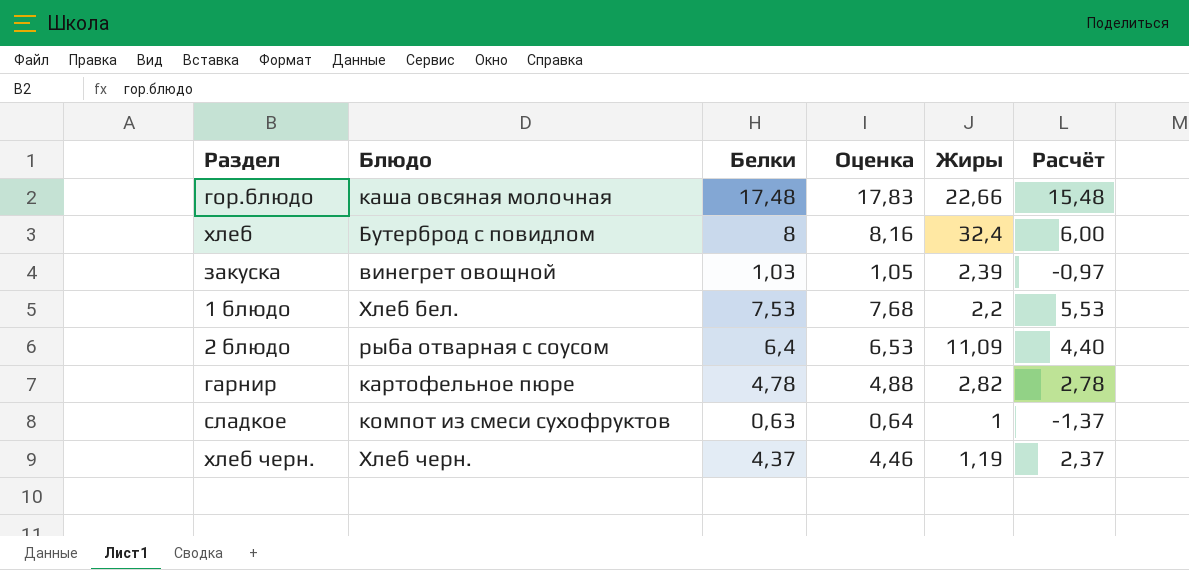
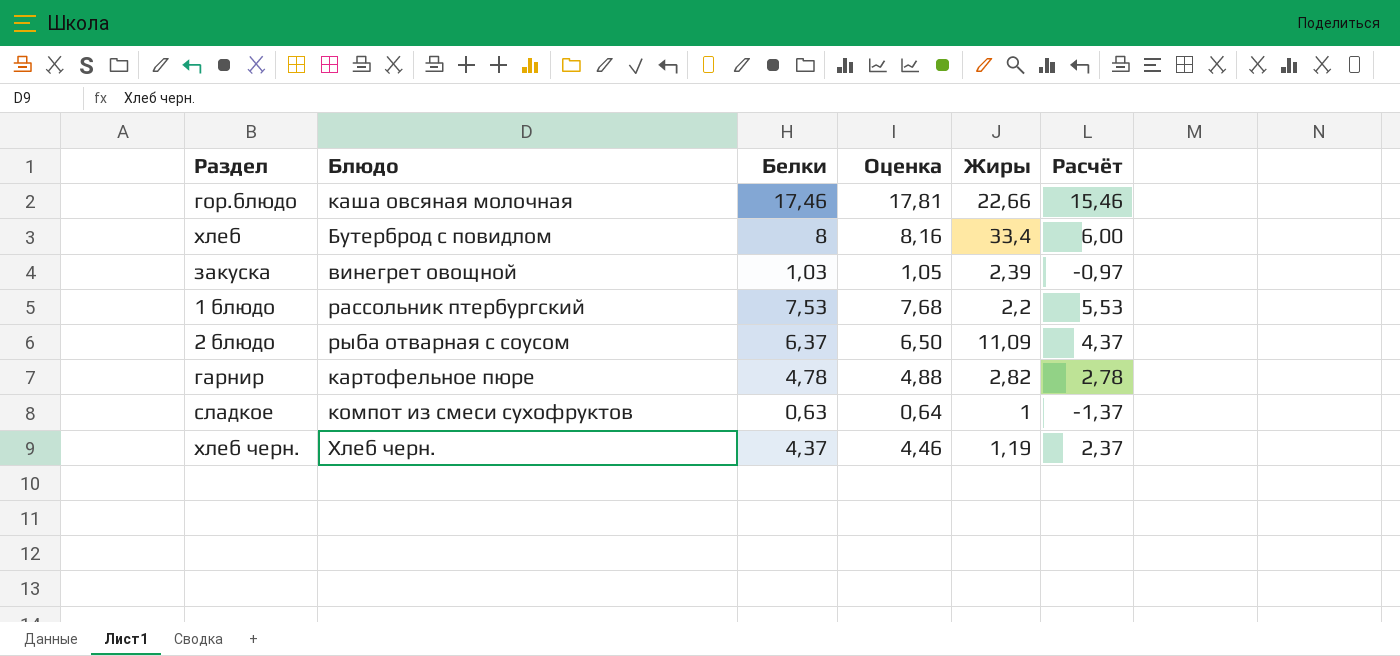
гор.блюдо | Белки: 17,48 -> 17,46
гор.блюдо | Оценка: 17,83 -> 17,81
гор.блюдо | Расчёт: 15,48 -> 15,46
хлеб | Жиры: 32,4 -> 33,4
1 блюдо | Блюдо: Хлеб бел. -> рассольник птербургский
2 блюдо | Белки: 6,4 -> 6,37
2 блюдо | Оценка: 6,53 -> 6,50
2 блюдо | Расчёт: 4,40 -> 4,37

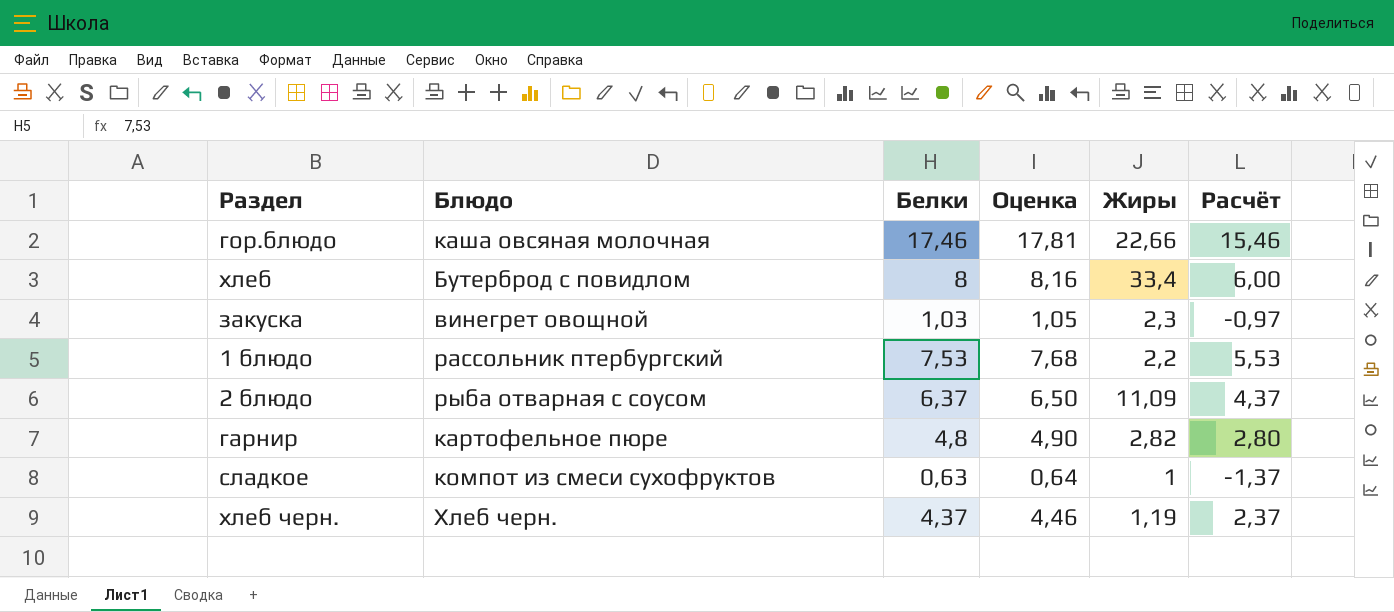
закуска | Жиры: 2,39 -> 2,3
гарнир | Белки: 4,78 -> 4,8
гарнир | Оценка: 4,88 -> 4,90
гарнир | Расчёт: 2,78 -> 2,80

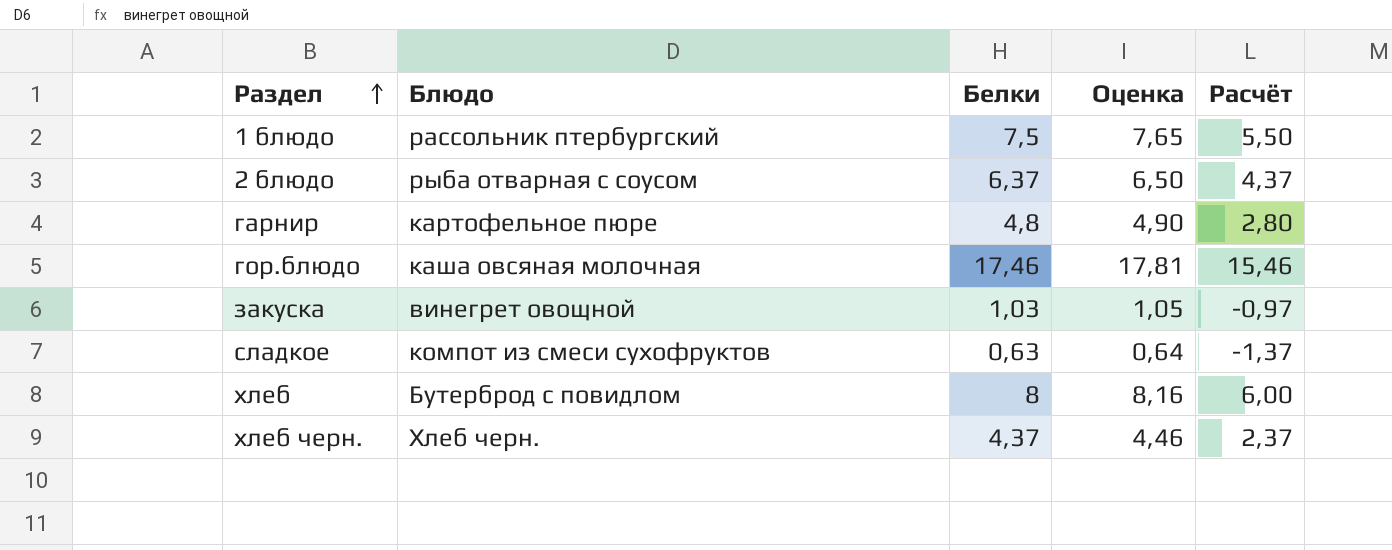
row order: none -> Раздел ascending
column Жиры | position: 5 -> none
1 блюдо | Белки: 7,53 -> 7,5
1 блюдо | Оценка: 7,68 -> 7,65
1 блюдо | Расчёт: 5,53 -> 5,50

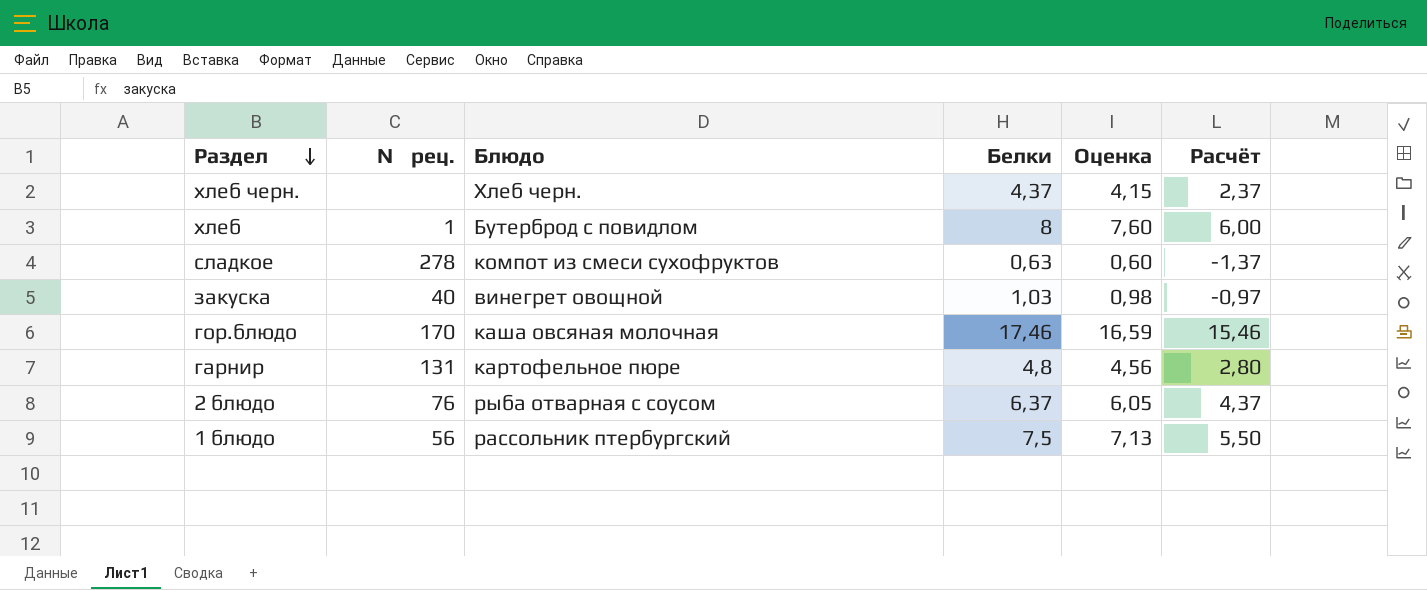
row order: Раздел ascending -> Раздел descending
column № рец. | position: none -> 2
column Оценка | formula: [Белки] * 1,02 -> [Белки] * 0,95

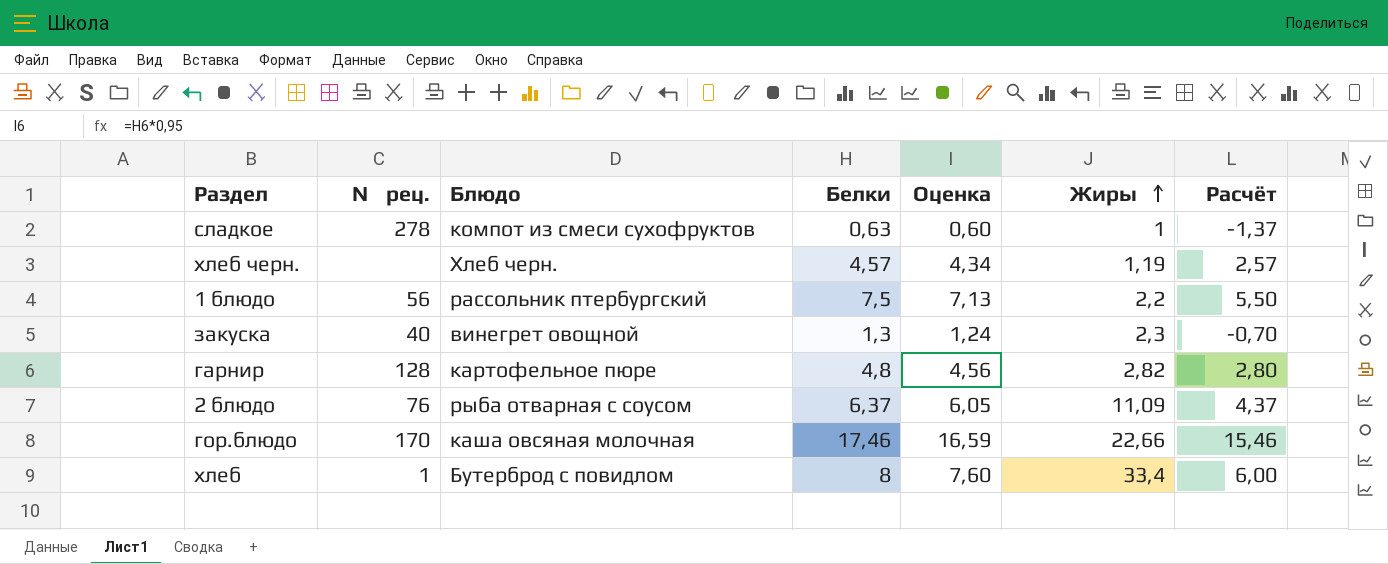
row order: Раздел descending -> Жиры ascending
column Жиры | position: none -> 6
хлеб черн. | Белки: 4,37 -> 4,57
хлеб черн. | Оценка: 4,15 -> 4,34
хлеб черн. | Расчёт: 2,37 -> 2,57
закуска | Белки: 1,03 -> 1,3
закуска | Оценка: 0,98 -> 1,24
закуска | Расчёт: -0,97 -> -0,70
гарнир | № рец.: 131 -> 128

